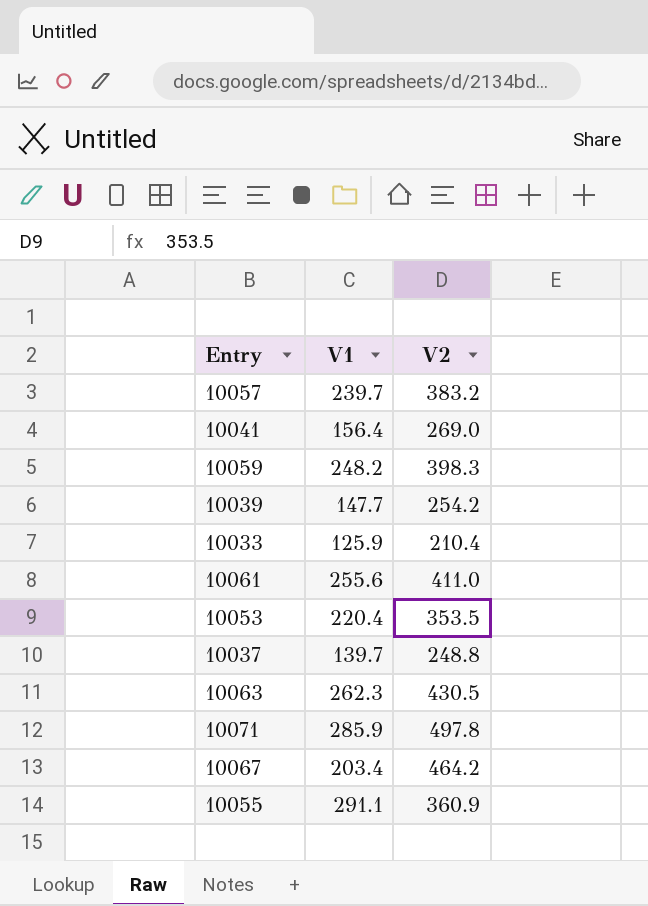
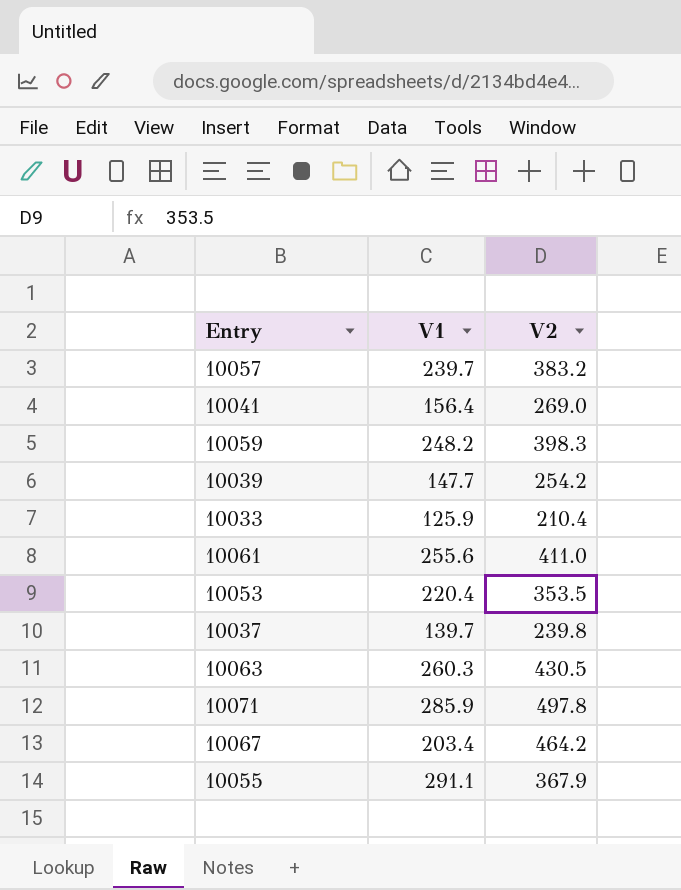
10037 | V2: 248.8 -> 239.8
10063 | V1: 262.3 -> 260.3
10055 | V2: 360.9 -> 367.9

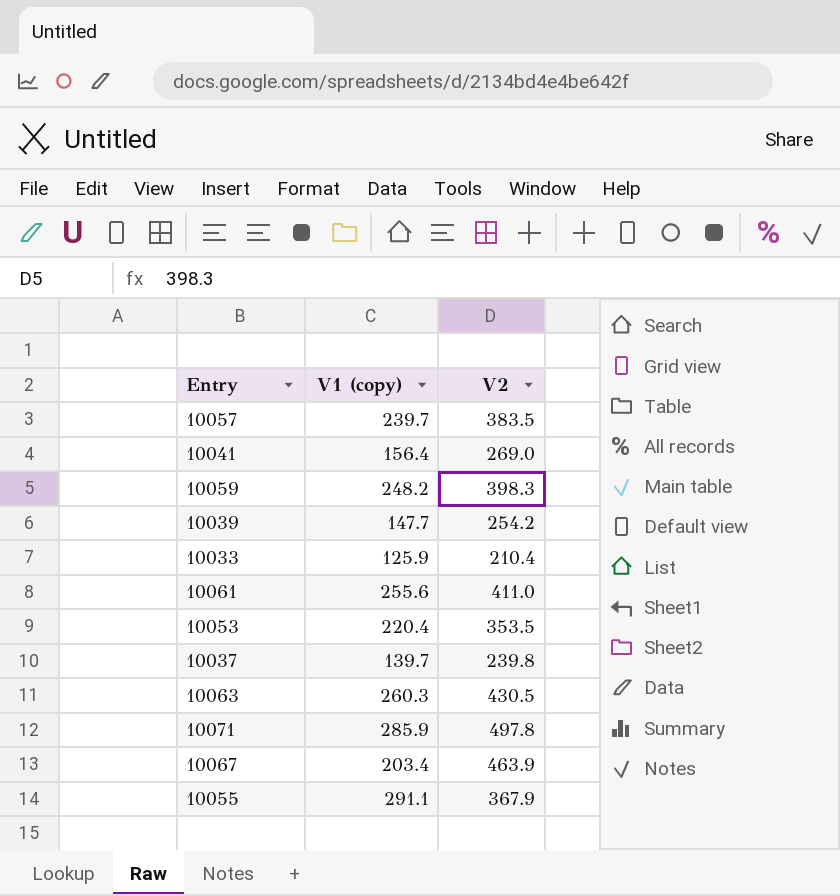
column name: V1 -> V1 (copy)
10057 | V2: 383.2 -> 383.5
10067 | V2: 464.2 -> 463.9

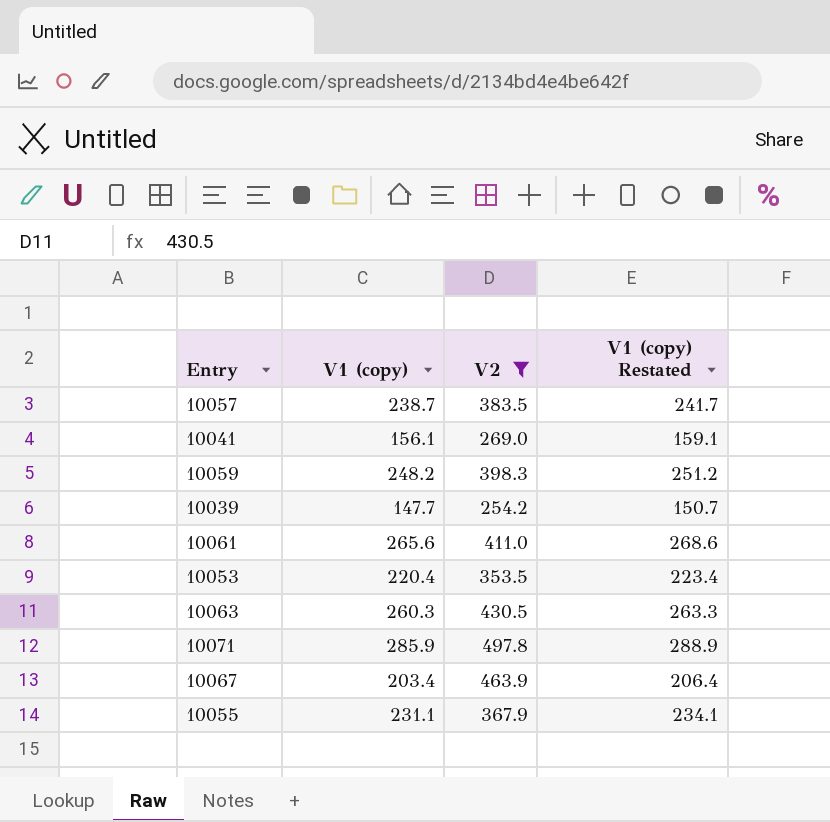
filter: none -> V2 >= 254.2
column V1 (copy) Restated | formula: none -> [V1 (copy)] + 3
10057 | V1 (copy): 239.7 -> 238.7
10041 | V1 (copy): 156.4 -> 156.1
10061 | V1 (copy): 255.6 -> 265.6
10055 | V1 (copy): 291.1 -> 231.1

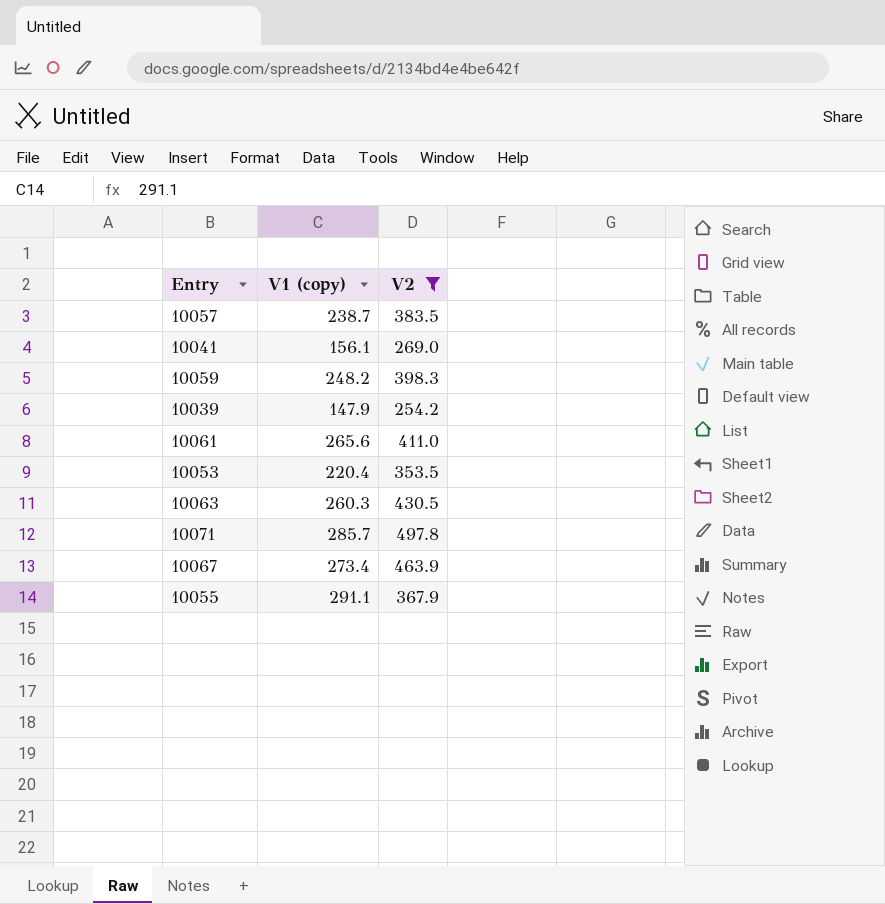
column V1 (copy) Restated | formula: [V1 (copy)] + 3 -> none
10039 | V1 (copy): 147.7 -> 147.9
10071 | V1 (copy): 285.9 -> 285.7
10067 | V1 (copy): 203.4 -> 273.4
10055 | V1 (copy): 231.1 -> 291.1

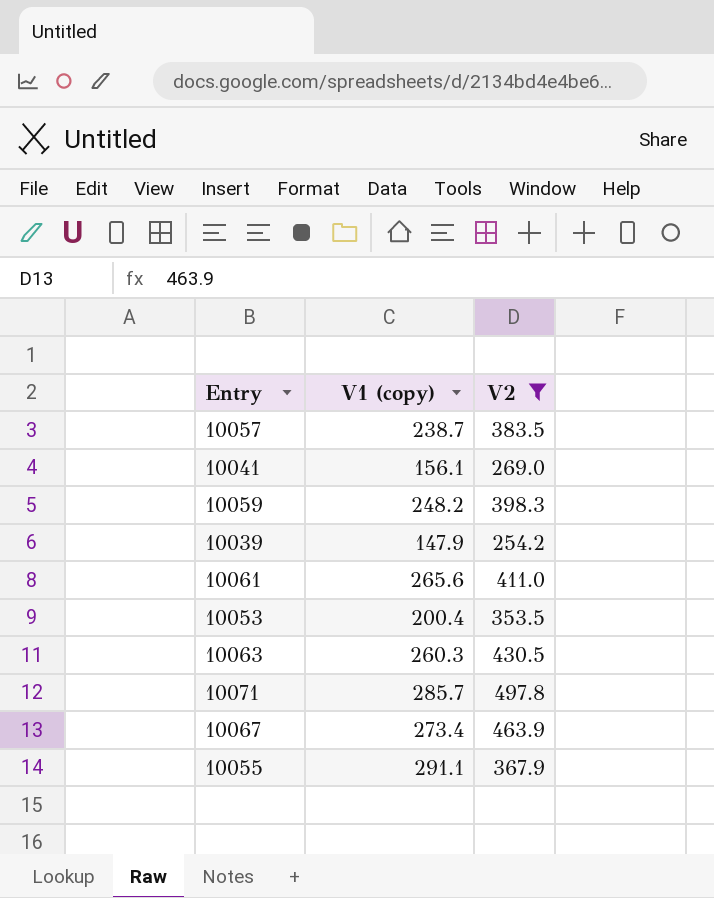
10053 | V1 (copy): 220.4 -> 200.4

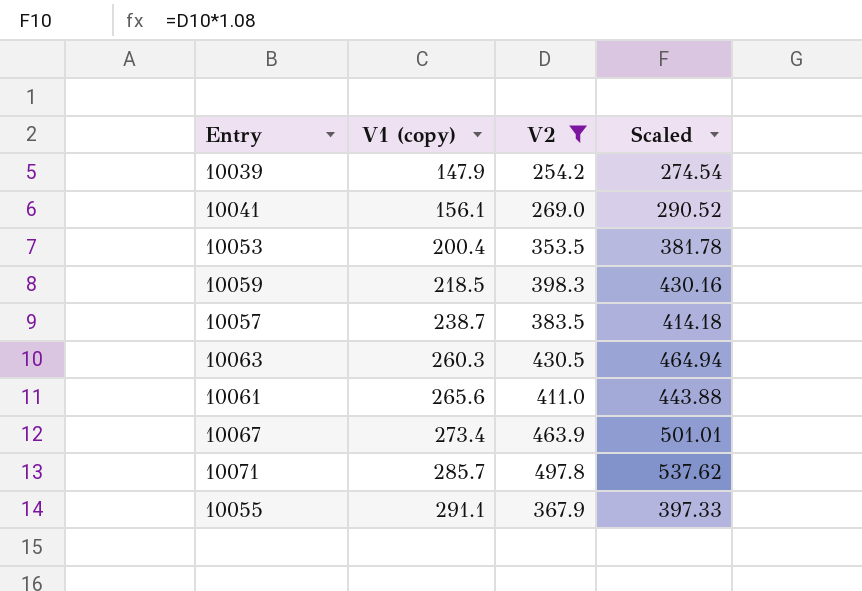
row order: none -> V1 (copy) ascending
column Scaled | formula: none -> [V2] * 1.08
10059 | V1 (copy): 248.2 -> 218.5

